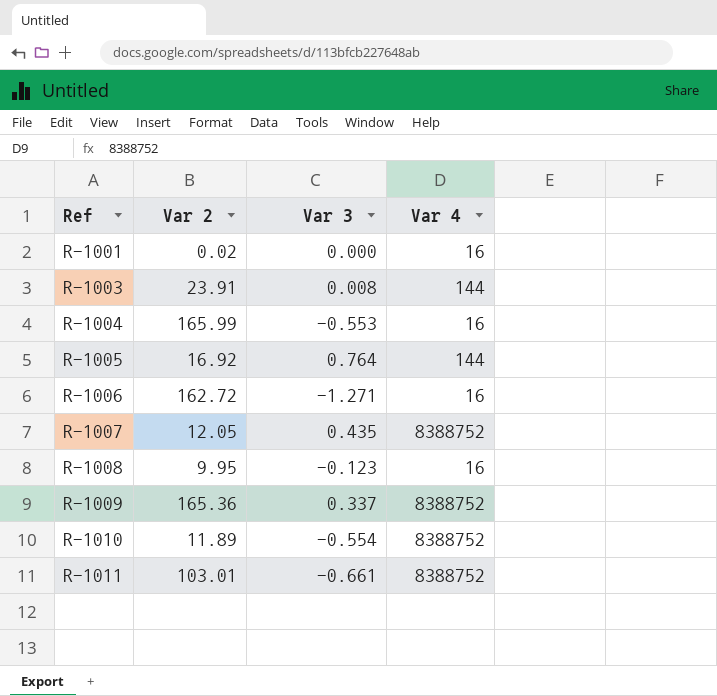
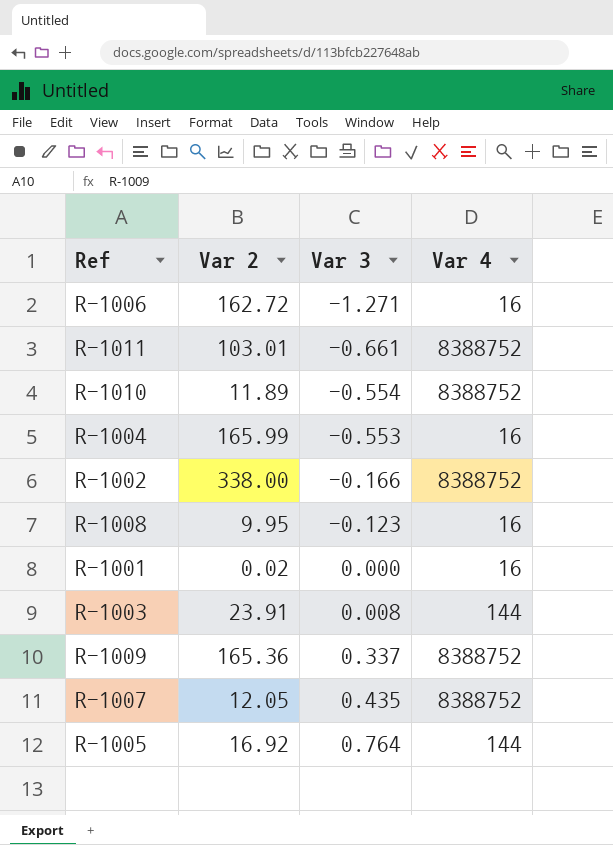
row order: Ref ascending -> Var 3 ascending
row R-1002: none -> 338.00 | -0.166 | 8388752

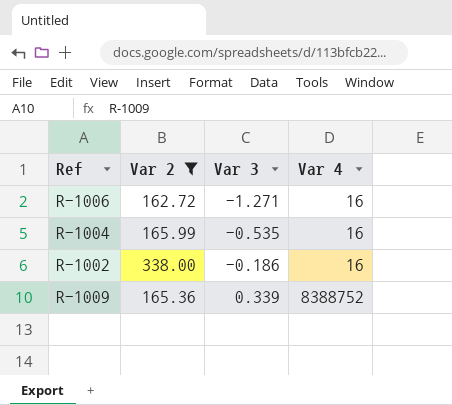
filter: none -> Var 2 >= 162.72
R-1004 | Var 3: -0.553 -> -0.535
R-1002 | Var 3: -0.166 -> -0.186
R-1002 | Var 4: 8388752 -> 16
R-1009 | Var 3: 0.337 -> 0.339

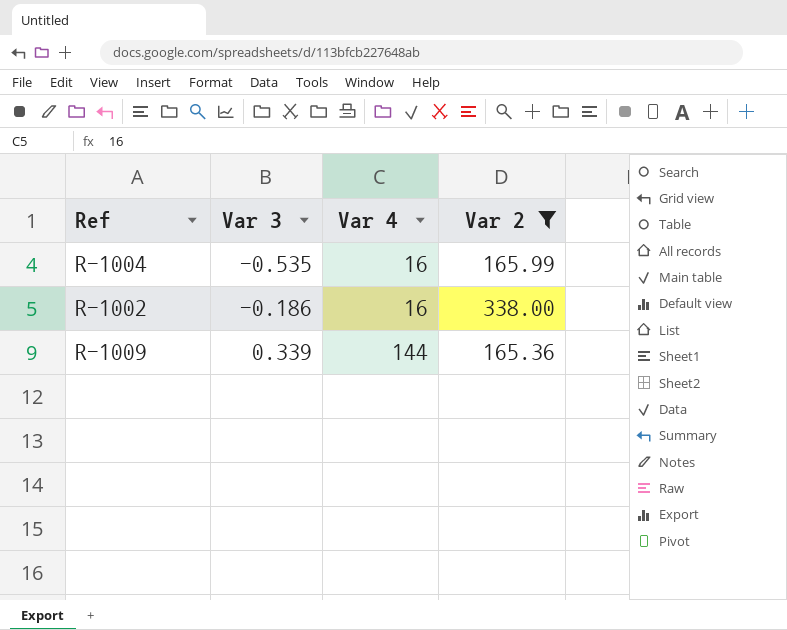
column Var 2 | position: 2 -> 4
row R-1006: 162.72 | -1.271 | 16 -> none
R-1009 | Var 4: 8388752 -> 144

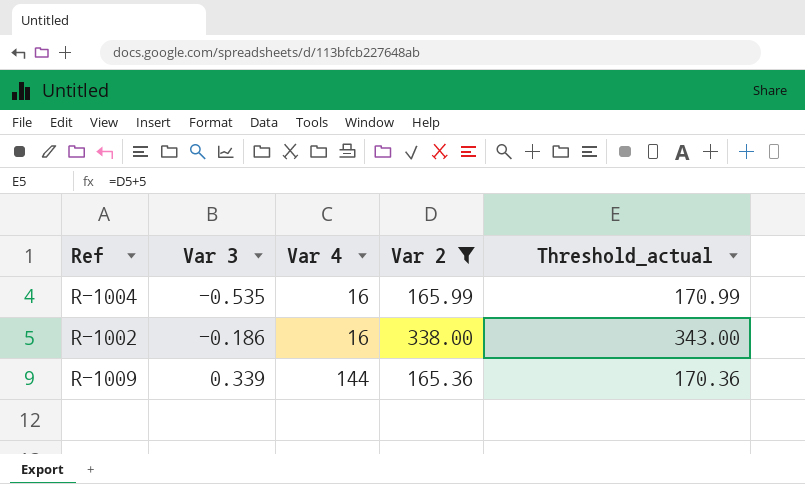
column Threshold_actual | formula: none -> [Var 2] + 5

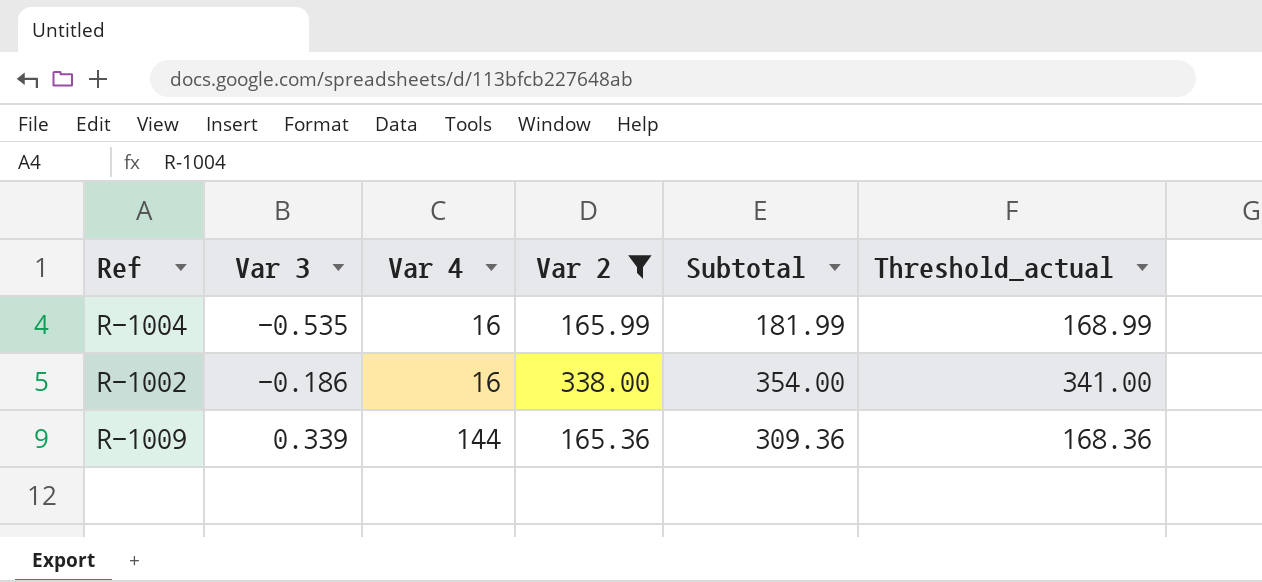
column Subtotal | formula: none -> [Var 4] + [Var 2]
column Threshold_actual | formula: [Var 2] + 5 -> [Var 2] + 3

